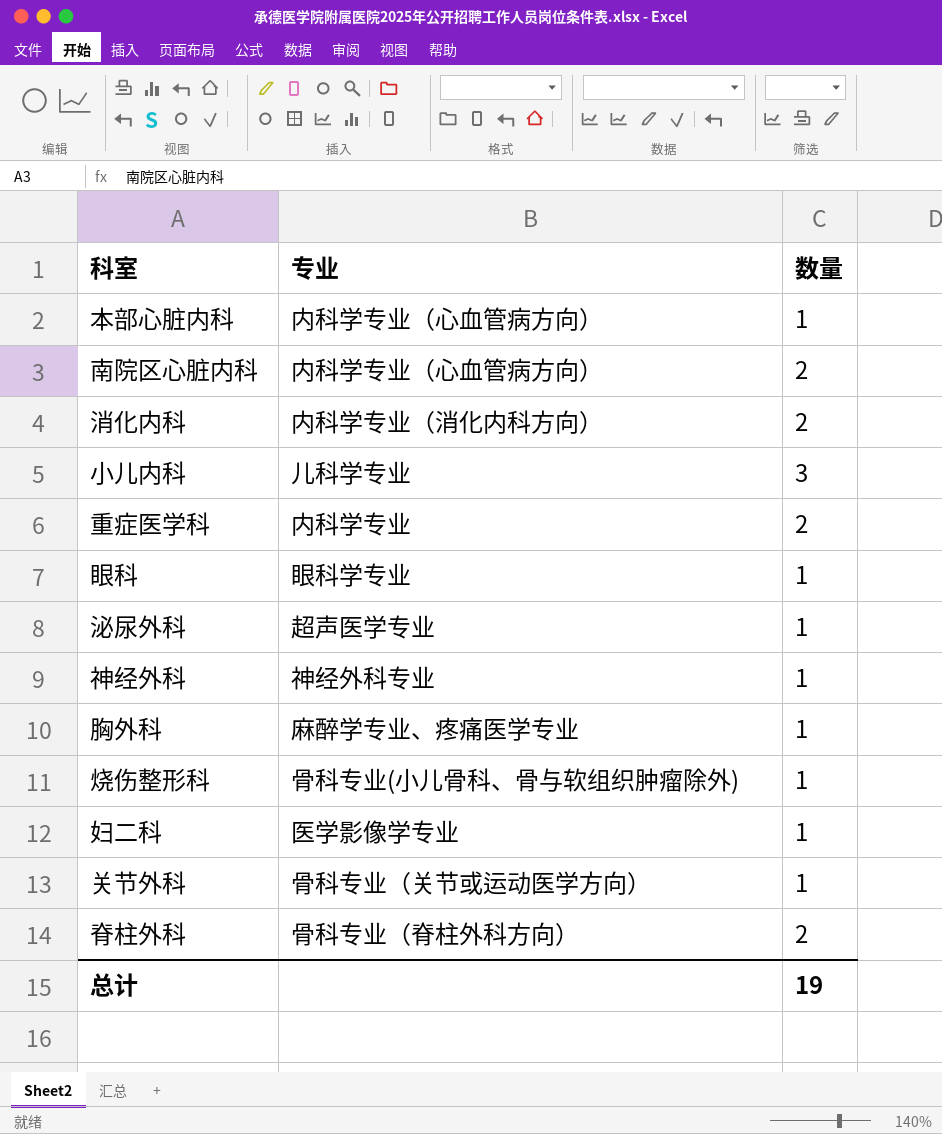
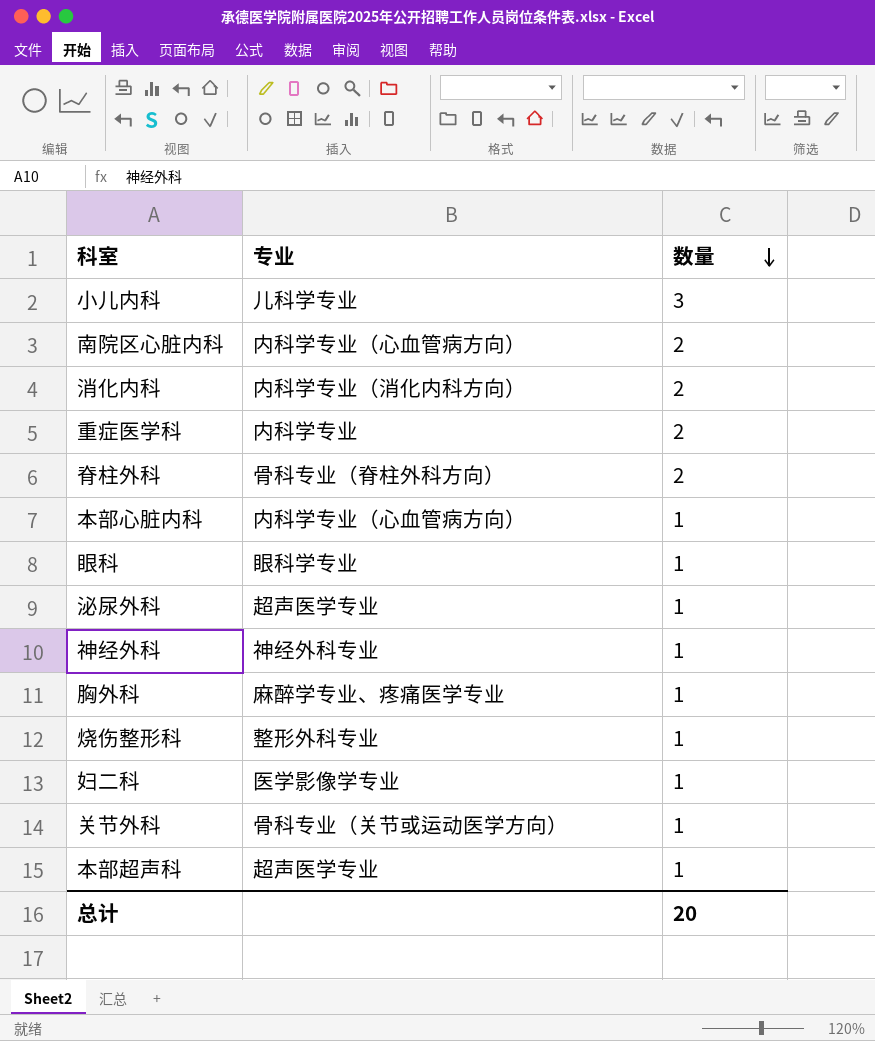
row order: none -> 数量 descending
烧伤整形科 | 专业: 骨科专业(小儿骨科、骨与软组织肿瘤除外) -> 整形外科专业
row 本部超声科: none -> 超声医学专业 | 1
总计 | 数量: 19 -> 20

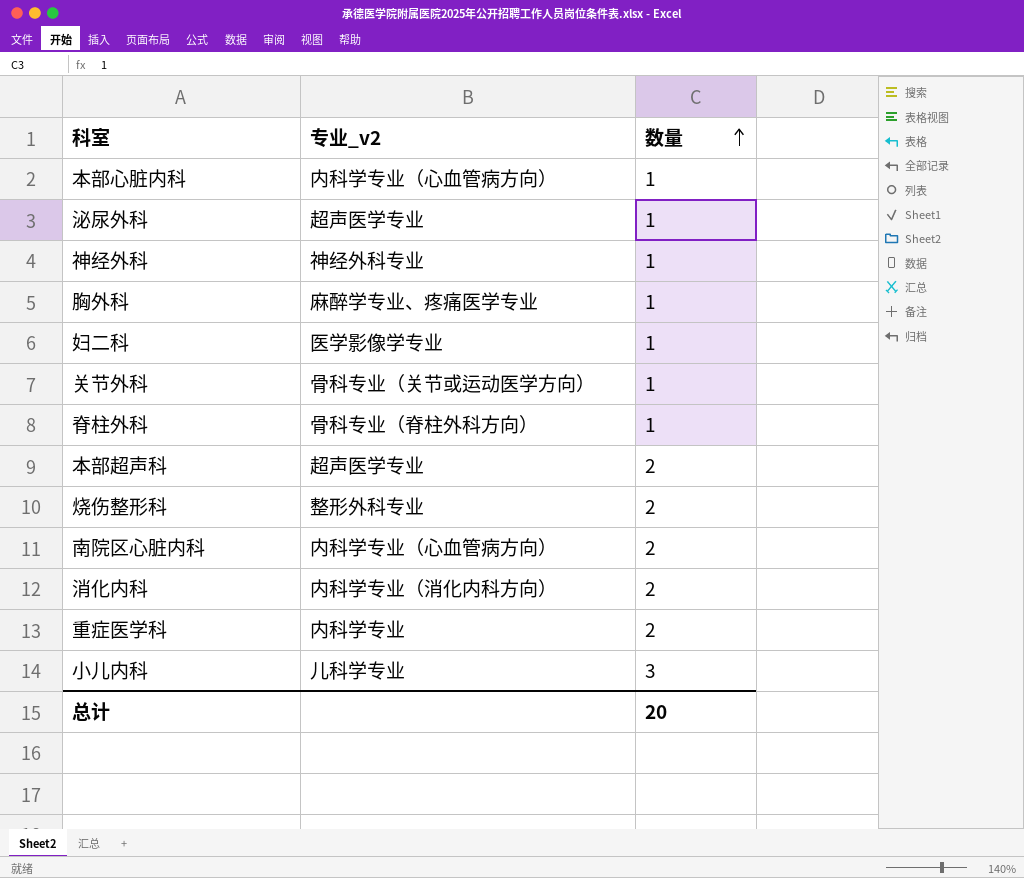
row order: 数量 descending -> 数量 ascending
column name: 专业 -> 专业_v2
row 眼科: 眼科学专业 | 1 -> none
脊柱外科 | 数量: 2 -> 1
本部超声科 | 数量: 1 -> 2
烧伤整形科 | 数量: 1 -> 2

